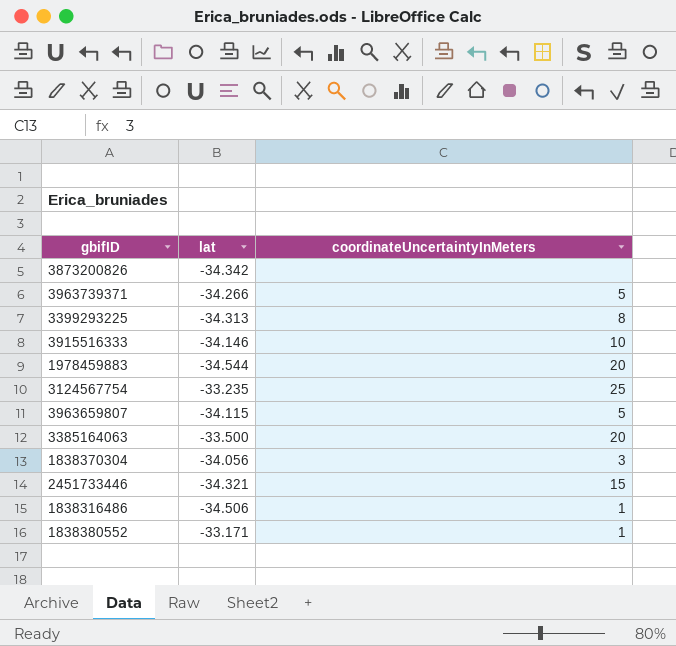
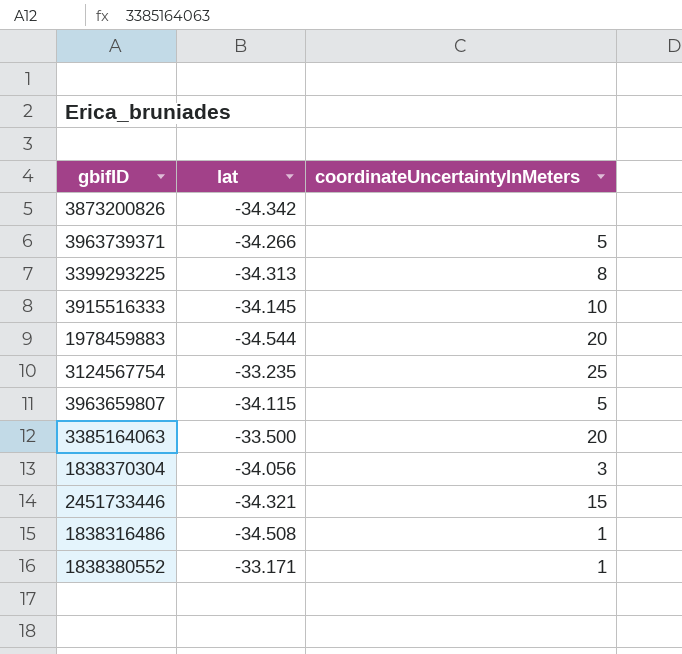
3915516333 | lat: -34.146 -> -34.145
1838316486 | lat: -34.506 -> -34.508

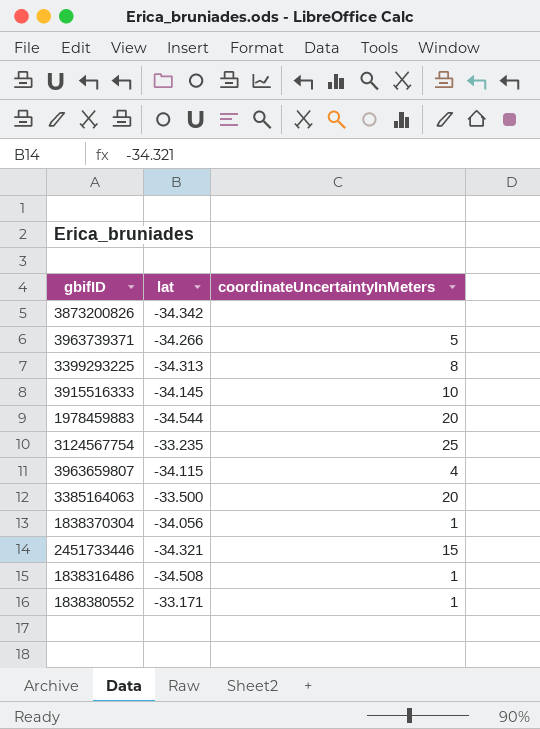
3963659807 | coordinateUncertaintyInMeters: 5 -> 4
1838370304 | coordinateUncertaintyInMeters: 3 -> 1

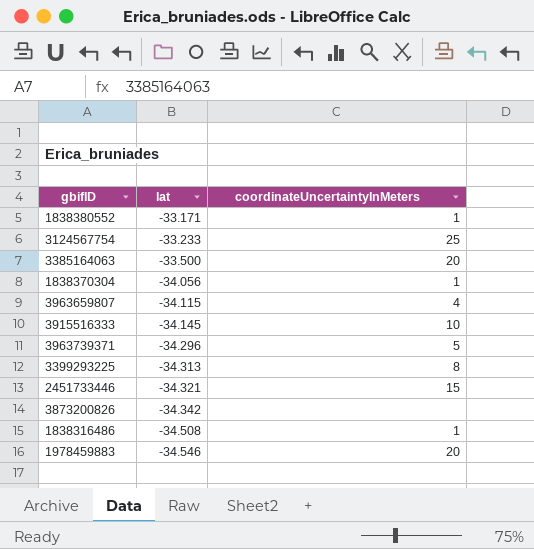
row order: none -> lat descending
3124567754 | lat: -33.235 -> -33.233
3963739371 | lat: -34.266 -> -34.296
1978459883 | lat: -34.544 -> -34.546

